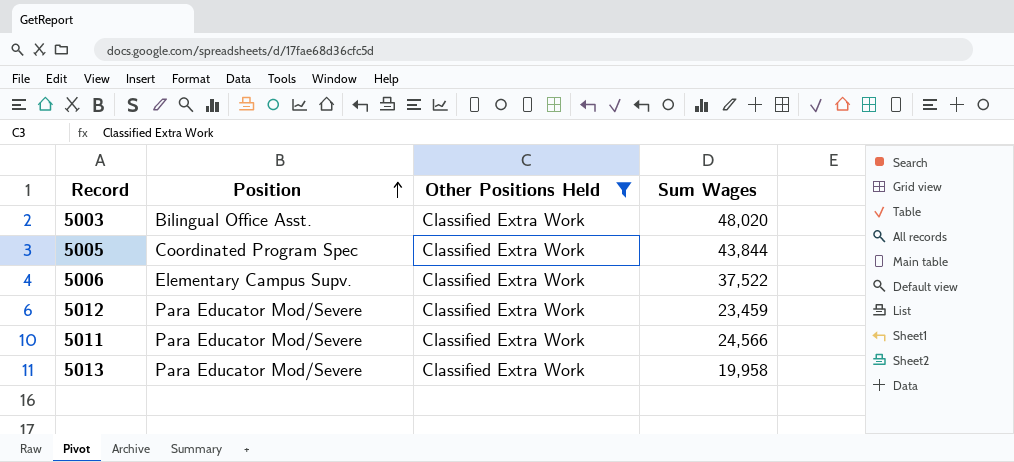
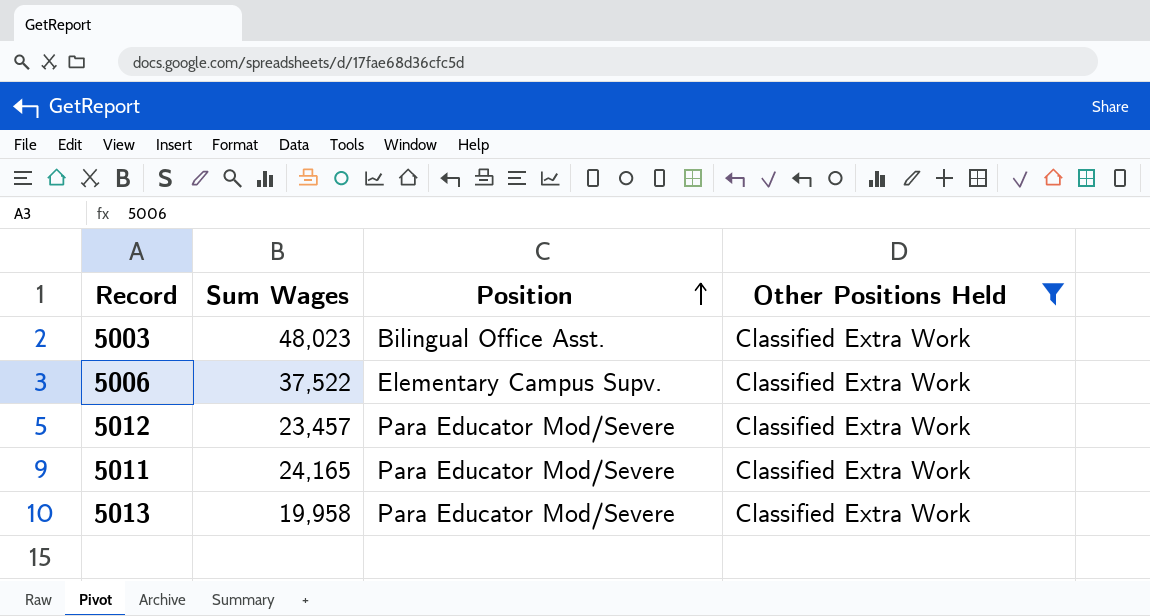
column Sum Wages | position: 4 -> 2
row 5005: Coordinated Program Spec | Classified Extra Work | 43,844 -> none
5003 | Sum Wages: 48,020 -> 48,023
5012 | Sum Wages: 23,459 -> 23,457
5011 | Sum Wages: 24,566 -> 24,165

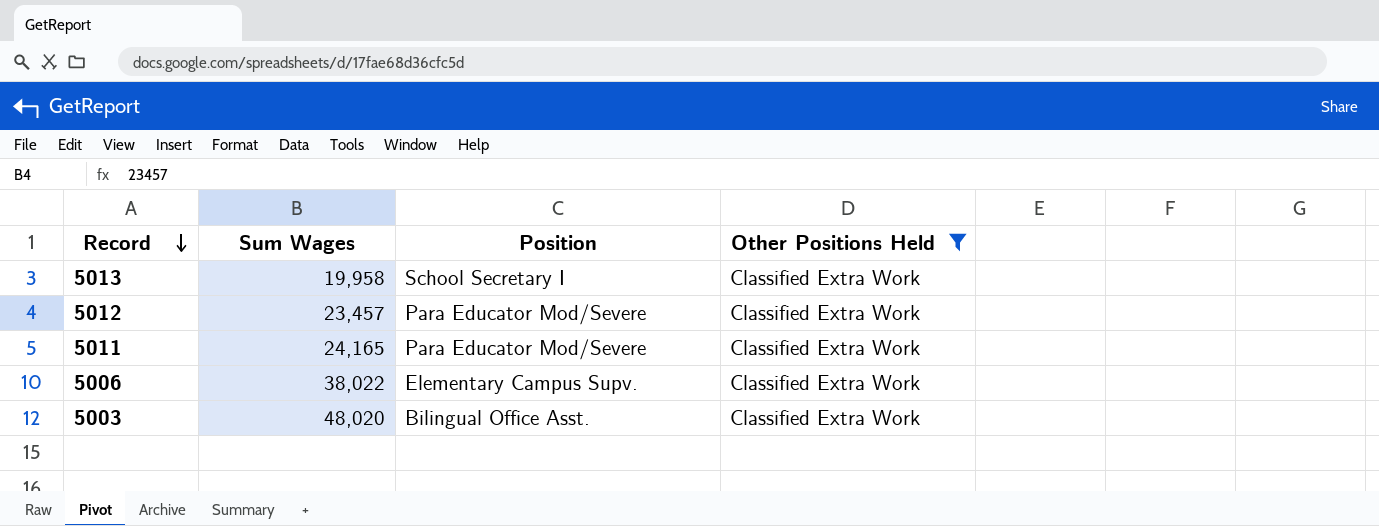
row order: Position ascending -> Record descending
5013 | Position: Para Educator Mod/Severe -> School Secretary I
5006 | Sum Wages: 37,522 -> 38,022
5003 | Sum Wages: 48,023 -> 48,020

